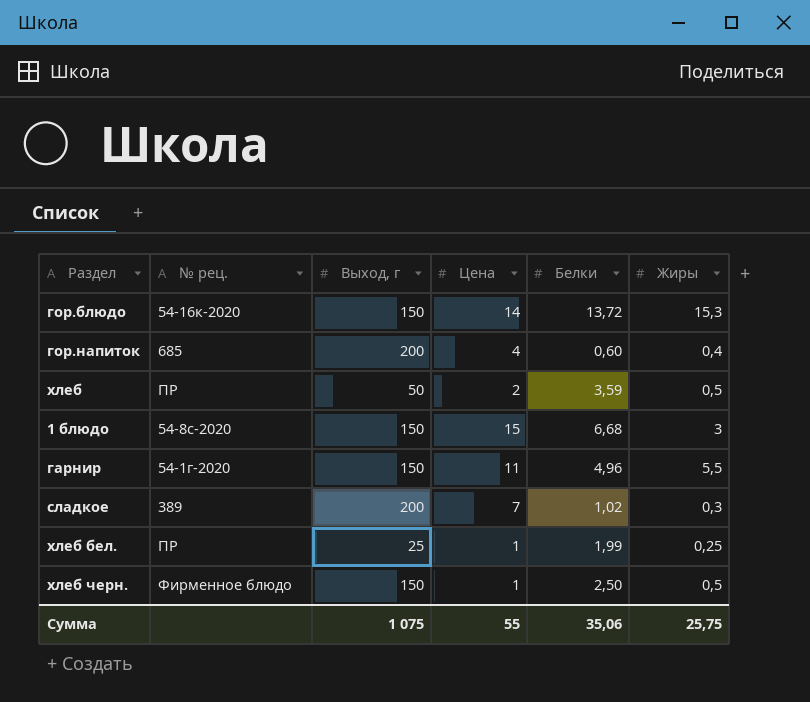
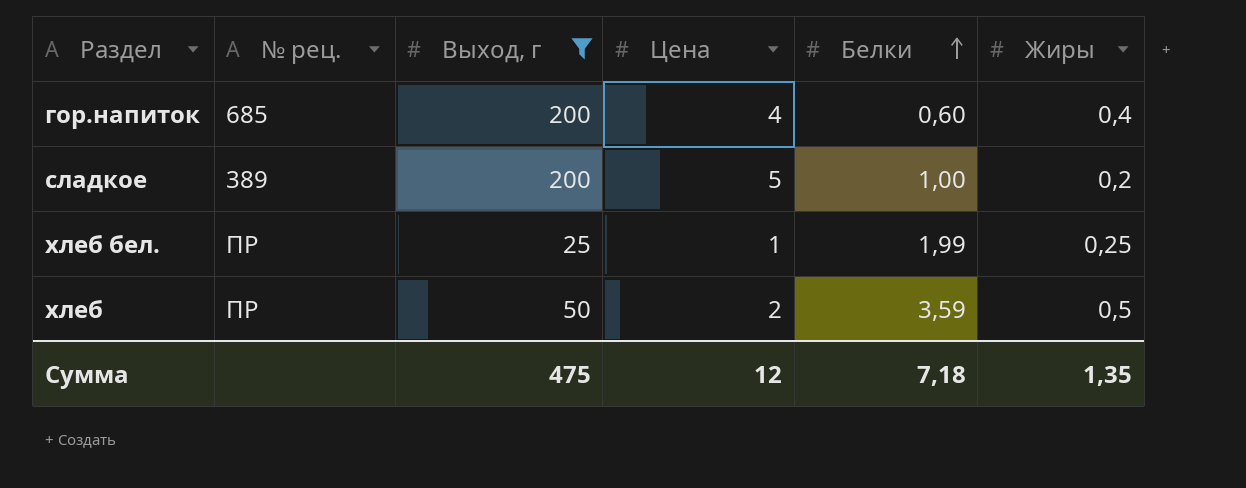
filter: none -> Выход, г != 150
row order: none -> Белки ascending
сладкое | Цена: 7 -> 5
сладкое | Белки: 1,02 -> 1,00
сладкое | Жиры: 0,3 -> 0,2
Сумма | Выход, г: 1 075 -> 475
Сумма | Цена: 55 -> 12
Сумма | Белки: 35,06 -> 7,18
Сумма | Жиры: 25,75 -> 1,35

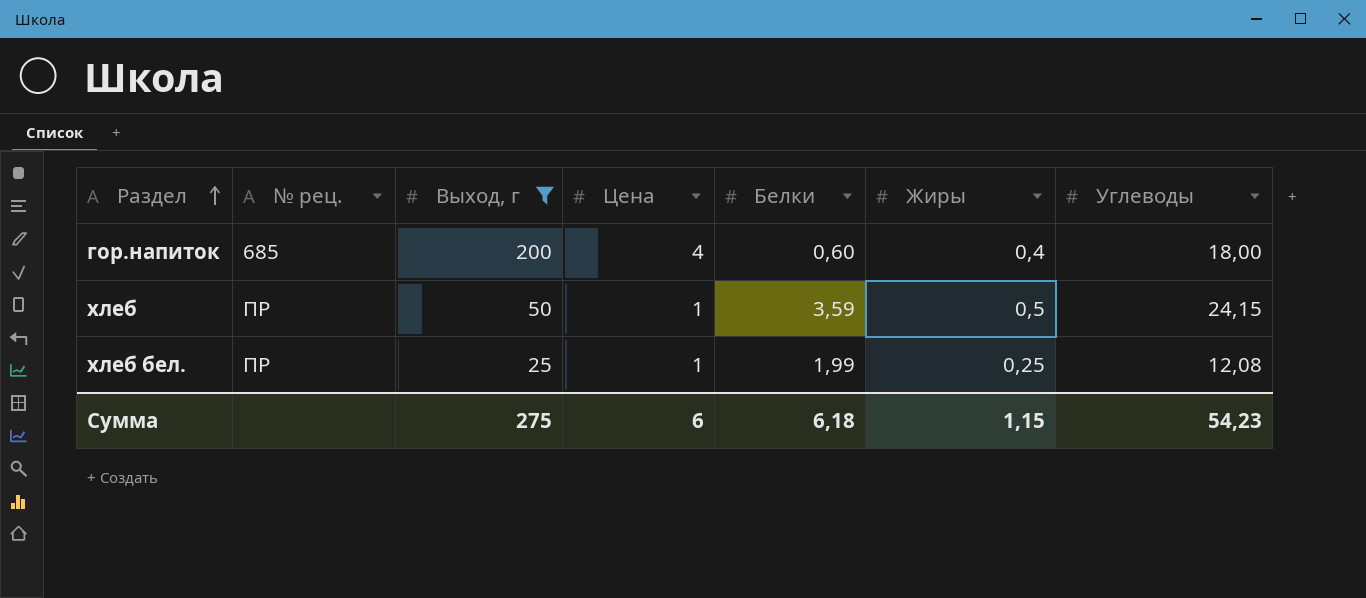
row order: Белки ascending -> Раздел ascending
column Углеводы | position: none -> 7
row сладкое: 389 | 200 | 5 | 1,00 | 0,2 -> none
хлеб | Цена: 2 -> 1
Сумма | Выход, г: 475 -> 275
Сумма | Цена: 12 -> 6
Сумма | Белки: 7,18 -> 6,18
Сумма | Жиры: 1,35 -> 1,15

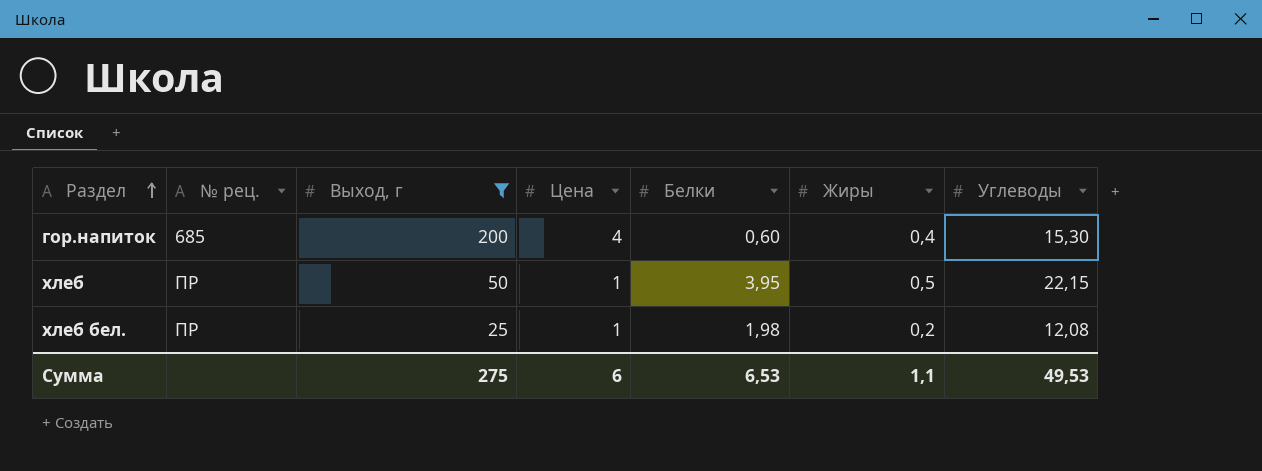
гор.напиток | Углеводы: 18,00 -> 15,30
хлеб | Белки: 3,59 -> 3,95
хлеб | Углеводы: 24,15 -> 22,15
хлеб бел. | Белки: 1,99 -> 1,98
хлеб бел. | Жиры: 0,25 -> 0,2
Сумма | Белки: 6,18 -> 6,53
Сумма | Жиры: 1,15 -> 1,1
Сумма | Углеводы: 54,23 -> 49,53

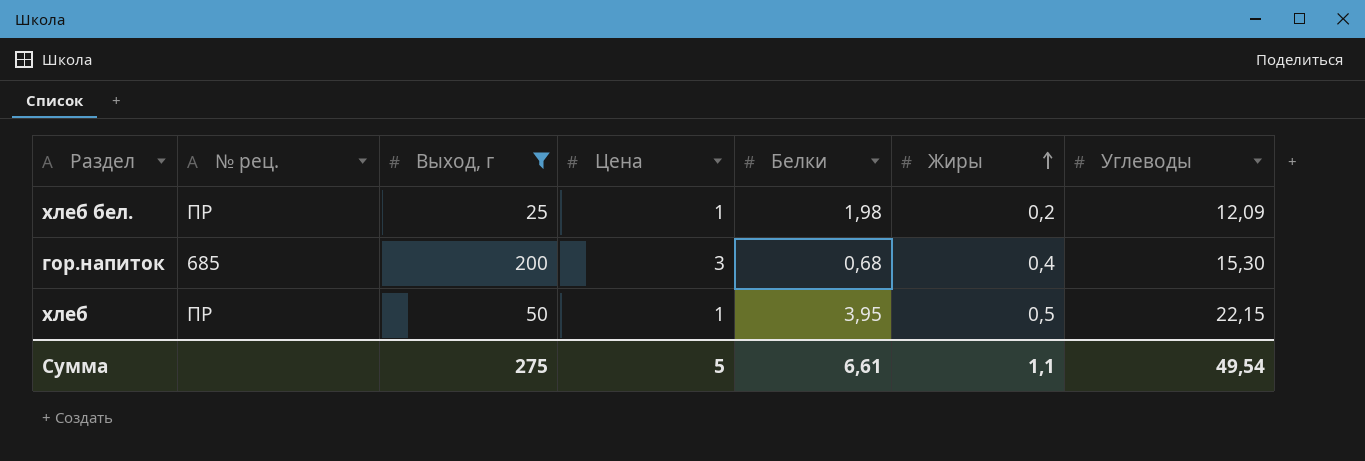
row order: Раздел ascending -> Жиры ascending
хлеб бел. | Углеводы: 12,08 -> 12,09
гор.напиток | Цена: 4 -> 3
гор.напиток | Белки: 0,60 -> 0,68
Сумма | Цена: 6 -> 5
Сумма | Белки: 6,53 -> 6,61
Сумма | Углеводы: 49,53 -> 49,54

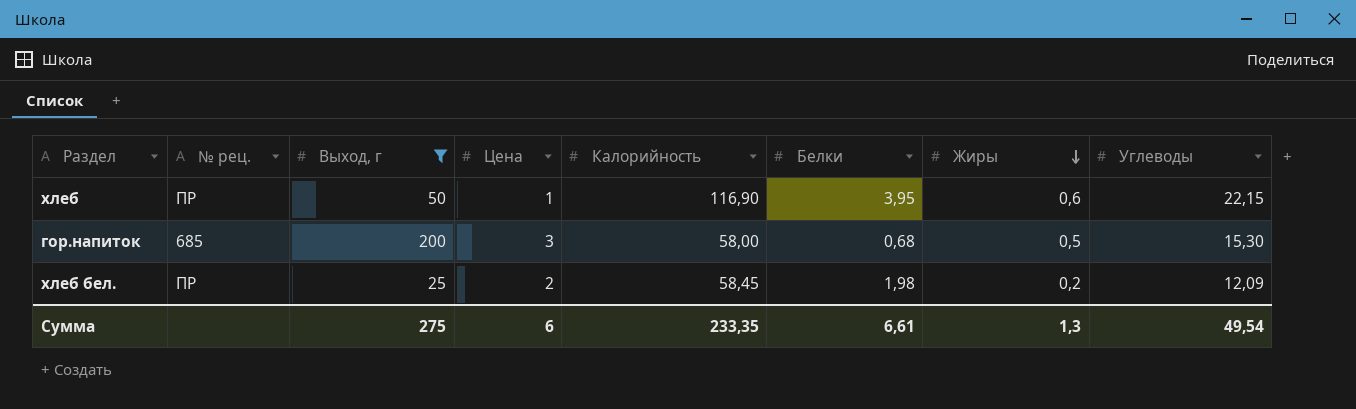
row order: Жиры ascending -> Жиры descending
column Калорийность | position: none -> 5
хлеб | Жиры: 0,5 -> 0,6
гор.напиток | Жиры: 0,4 -> 0,5
хлеб бел. | Цена: 1 -> 2
Сумма | Цена: 5 -> 6
Сумма | Жиры: 1,1 -> 1,3

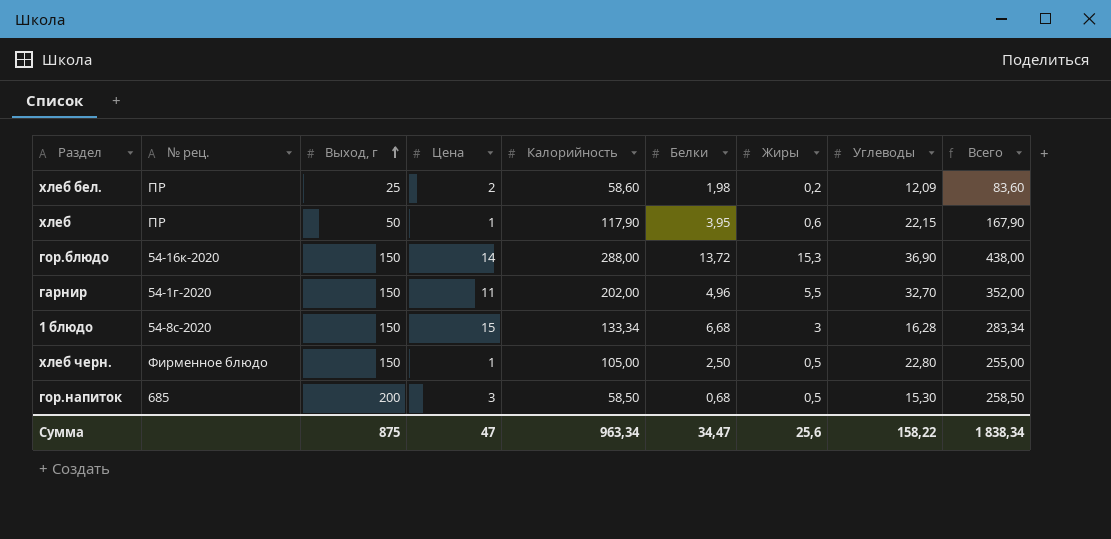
filter: Выход, г != 150 -> none
row order: Жиры descending -> Выход, г ascending
column Всего | formula: none -> [Выход, г] + [Калорийность]
хлеб бел. | Калорийность: 58,45 -> 58,60
хлеб | Калорийность: 116,90 -> 117,90
гор.напиток | Калорийность: 58,00 -> 58,50
Сумма | Выход, г: 275 -> 875
Сумма | Цена: 6 -> 47
Сумма | Калорийность: 233,35 -> 963,34
Сумма | Белки: 6,61 -> 34,47
Сумма | Жиры: 1,3 -> 25,6
Сумма | Углеводы: 49,54 -> 158,22

